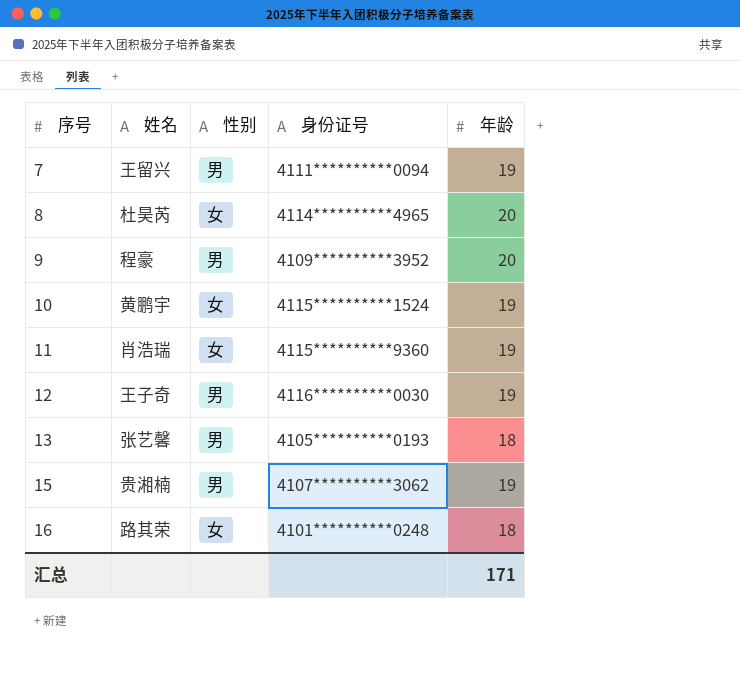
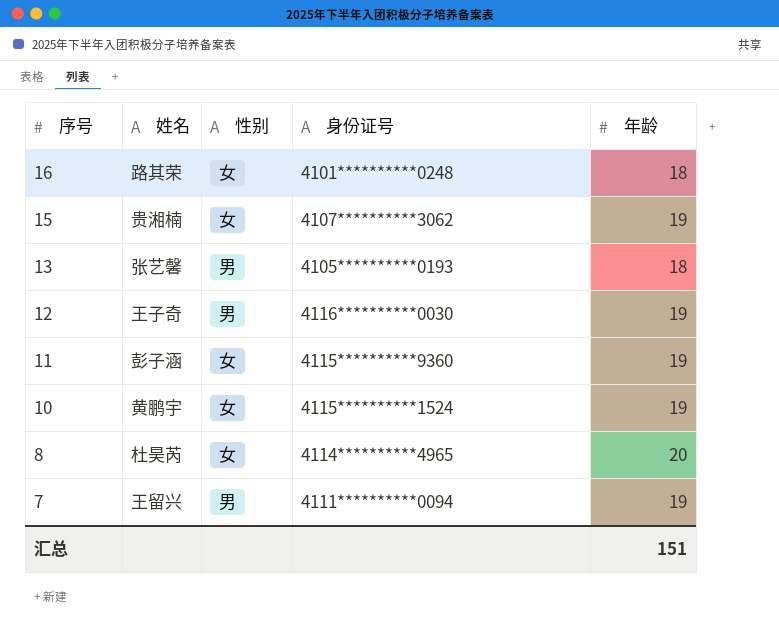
row order: 序号 ascending -> 序号 descending
row 9: 程豪 | 男 | 4109**********3952 | 20 -> none
15 | 性别: 男 -> 女
11 | 姓名: 肖浩瑞 -> 彭子涵
汇总 | 年龄: 171 -> 151

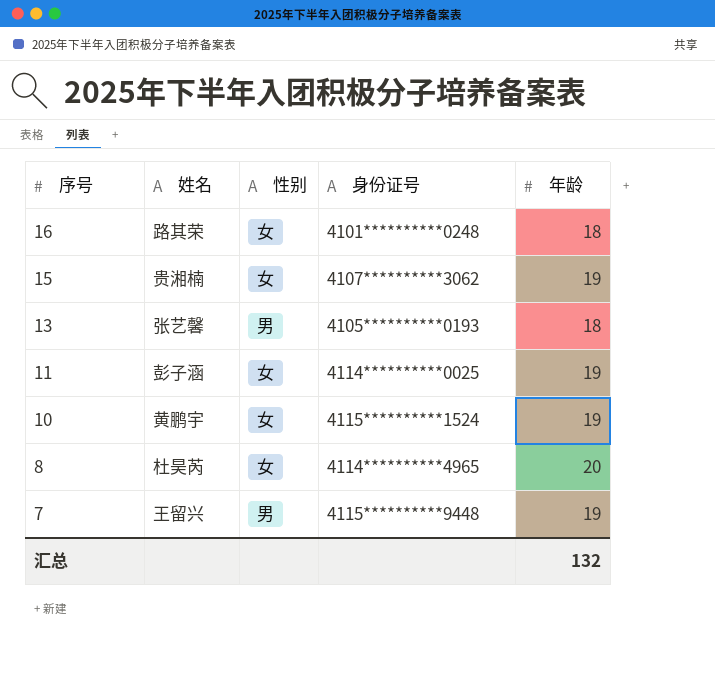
row 12: 王子奇 | 男 | 4116**********0030 | 19 -> none
11 | 身份证号: 4115**********9360 -> 4114**********0025
7 | 身份证号: 4111**********0094 -> 4115**********9448
汇总 | 年龄: 151 -> 132

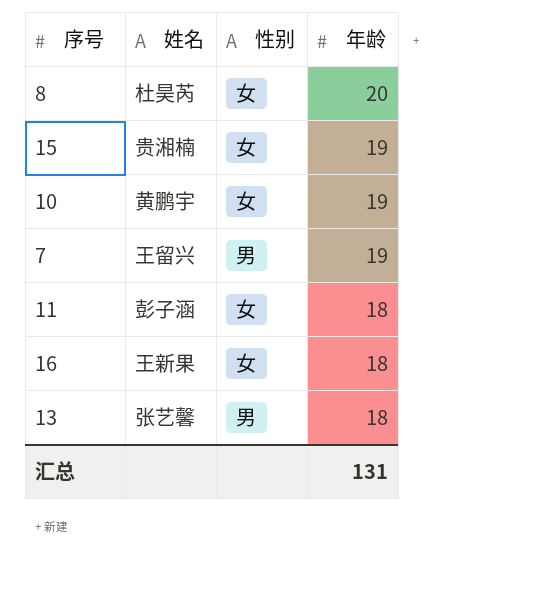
row order: 序号 descending -> 年龄 descending
column 身份证号 | position: 4 -> none
11 | 年龄: 19 -> 18
16 | 姓名: 路其荣 -> 王新果
汇总 | 年龄: 132 -> 131

